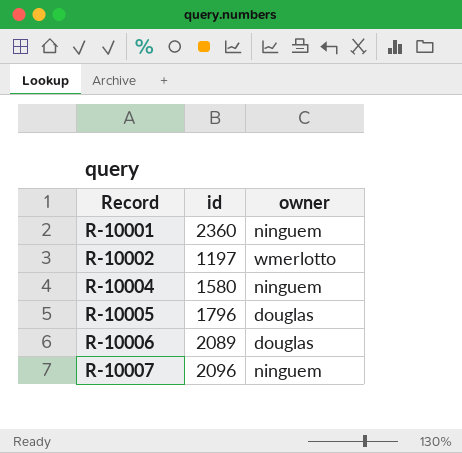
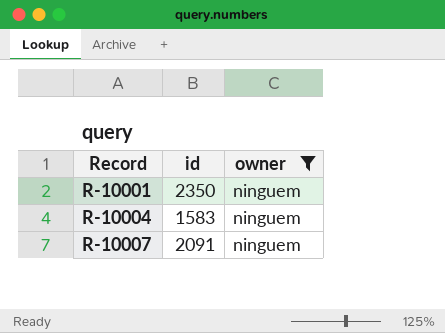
filter: none -> owner = ninguem
R-10001 | id: 2360 -> 2350
R-10004 | id: 1580 -> 1583
R-10007 | id: 2096 -> 2091

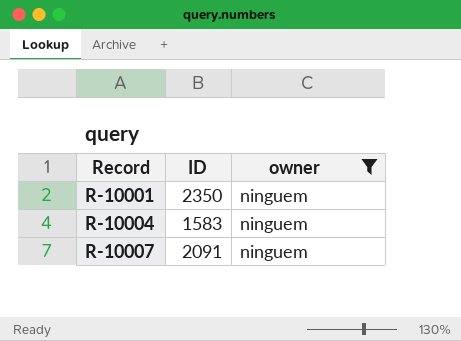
column name: id -> ID

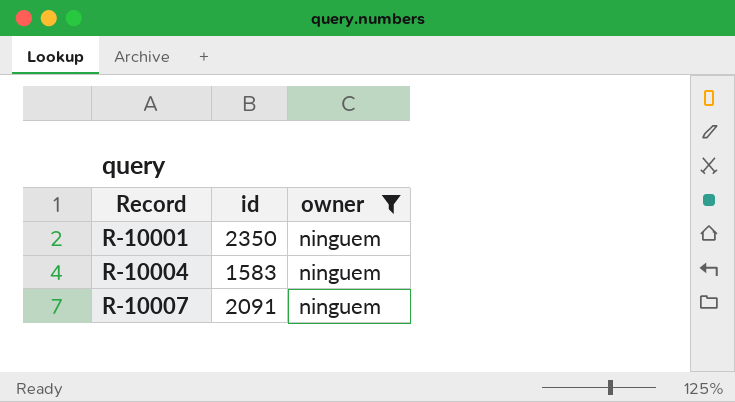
column name: ID -> id

